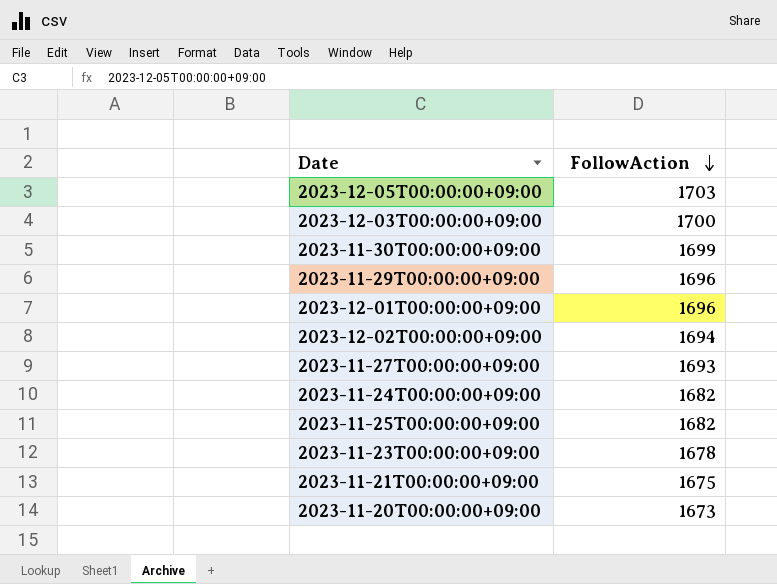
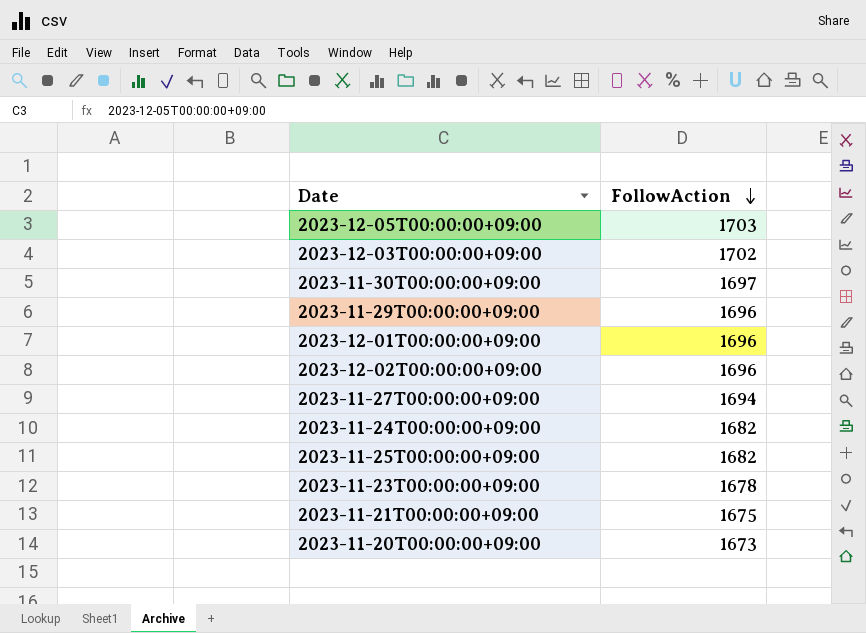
2023-12-03T00:00:00+09:00 | FollowAction: 1700 -> 1702
2023-11-30T00:00:00+09:00 | FollowAction: 1699 -> 1697
2023-12-02T00:00:00+09:00 | FollowAction: 1694 -> 1696
2023-11-27T00:00:00+09:00 | FollowAction: 1693 -> 1694

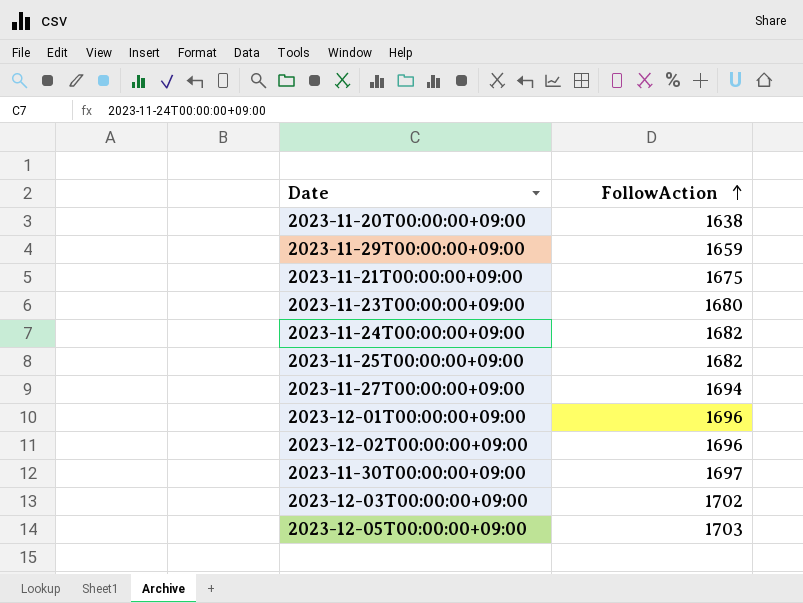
row order: FollowAction descending -> FollowAction ascending
2023-11-20T00:00:00+09:00 | FollowAction: 1673 -> 1638
2023-11-29T00:00:00+09:00 | FollowAction: 1696 -> 1659
2023-11-23T00:00:00+09:00 | FollowAction: 1678 -> 1680

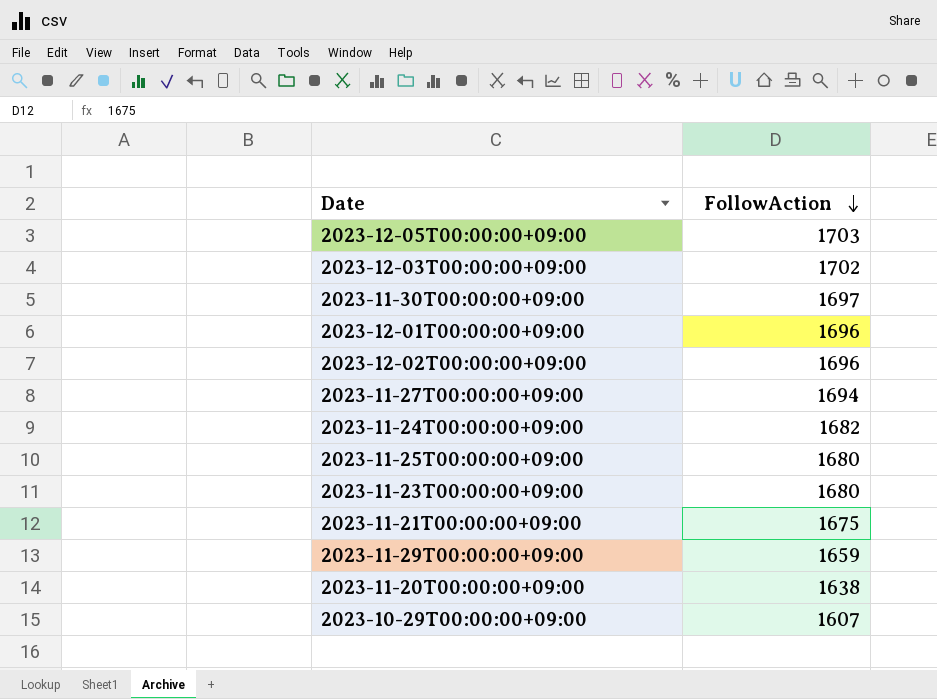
row order: FollowAction ascending -> FollowAction descending
2023-11-25T00:00:00+09:00 | FollowAction: 1682 -> 1680
row 2023-10-29T00:00:00+09:00: none -> 1607

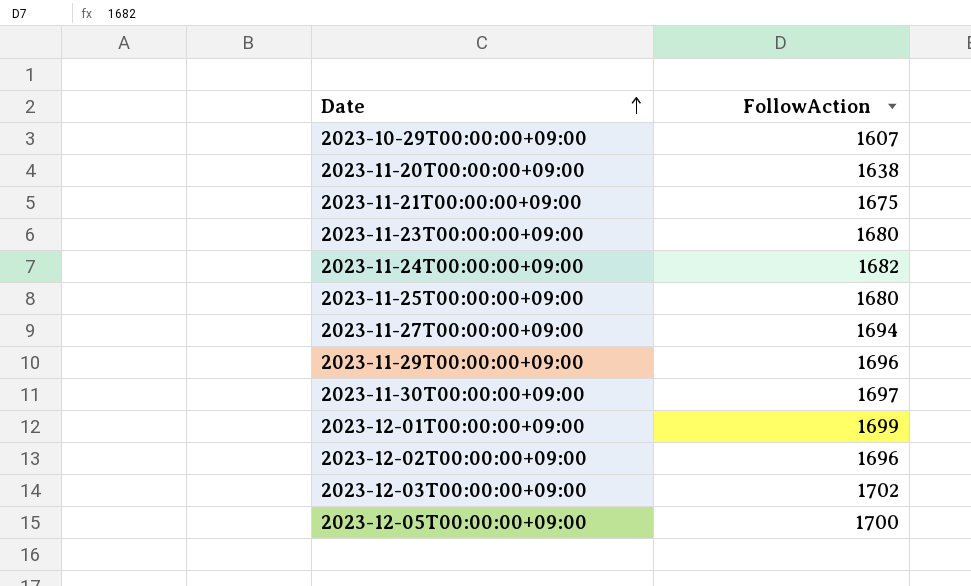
row order: FollowAction descending -> Date ascending
2023-11-29T00:00:00+09:00 | FollowAction: 1659 -> 1696
2023-12-01T00:00:00+09:00 | FollowAction: 1696 -> 1699
2023-12-05T00:00:00+09:00 | FollowAction: 1703 -> 1700

